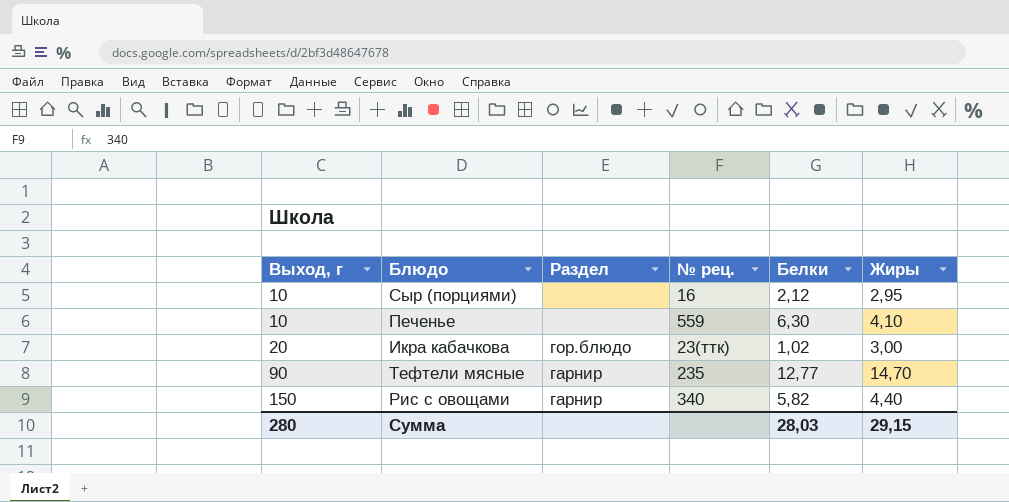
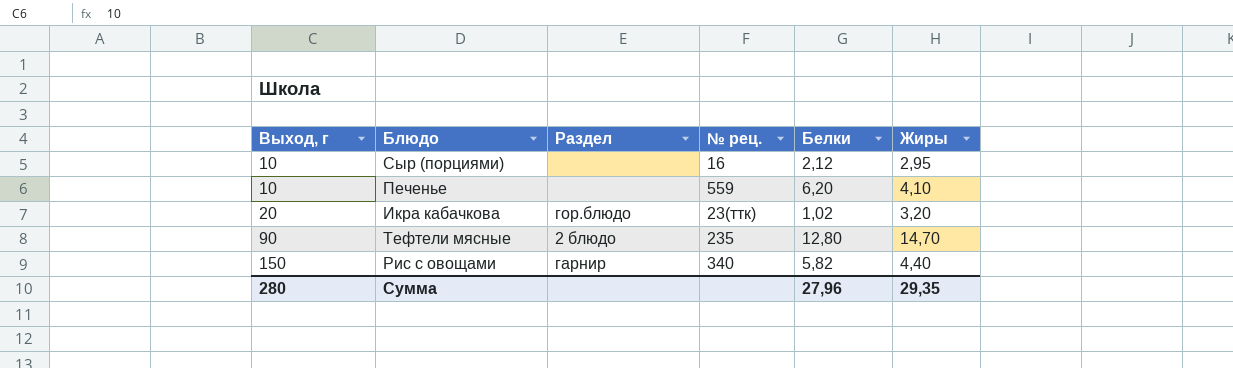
Печенье | Белки: 6,30 -> 6,20
Икра кабачкова | Жиры: 3,00 -> 3,20
Тефтели мясные | Раздел: гарнир -> 2 блюдо
Тефтели мясные | Белки: 12,77 -> 12,80
Сумма | Белки: 28,03 -> 27,96
Сумма | Жиры: 29,15 -> 29,35

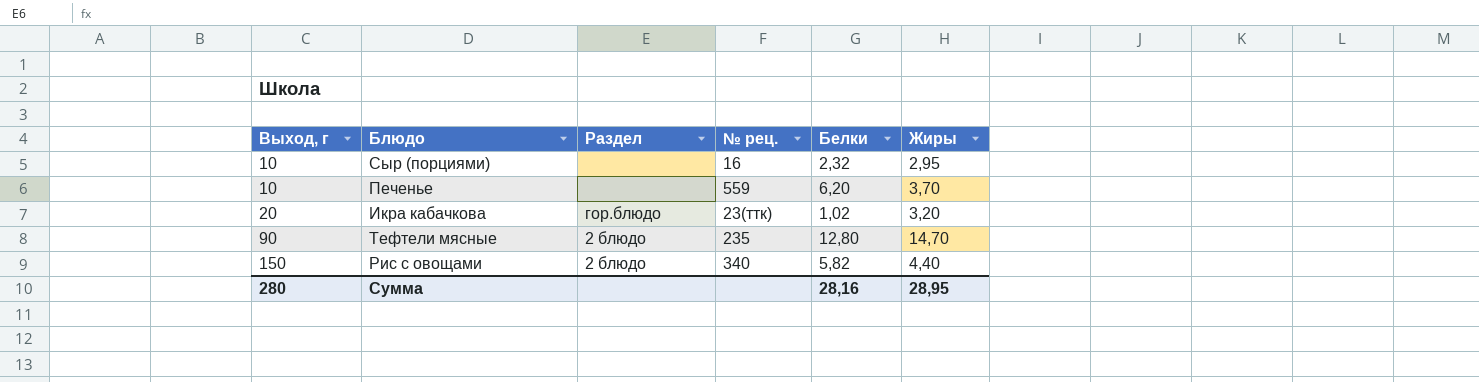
Сыр (порциями) | Белки: 2,12 -> 2,32
Печенье | Жиры: 4,10 -> 3,70
Рис с овощами | Раздел: гарнир -> 2 блюдо
Сумма | Белки: 27,96 -> 28,16
Сумма | Жиры: 29,35 -> 28,95

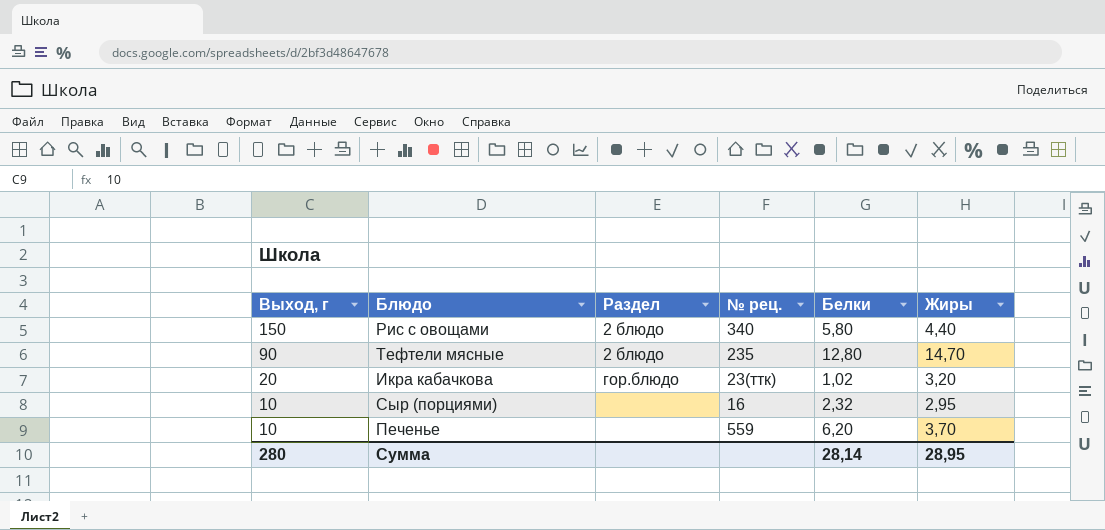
row order: Выход, г ascending -> Выход, г descending
Рис с овощами | Белки: 5,82 -> 5,80
Сумма | Белки: 28,16 -> 28,14

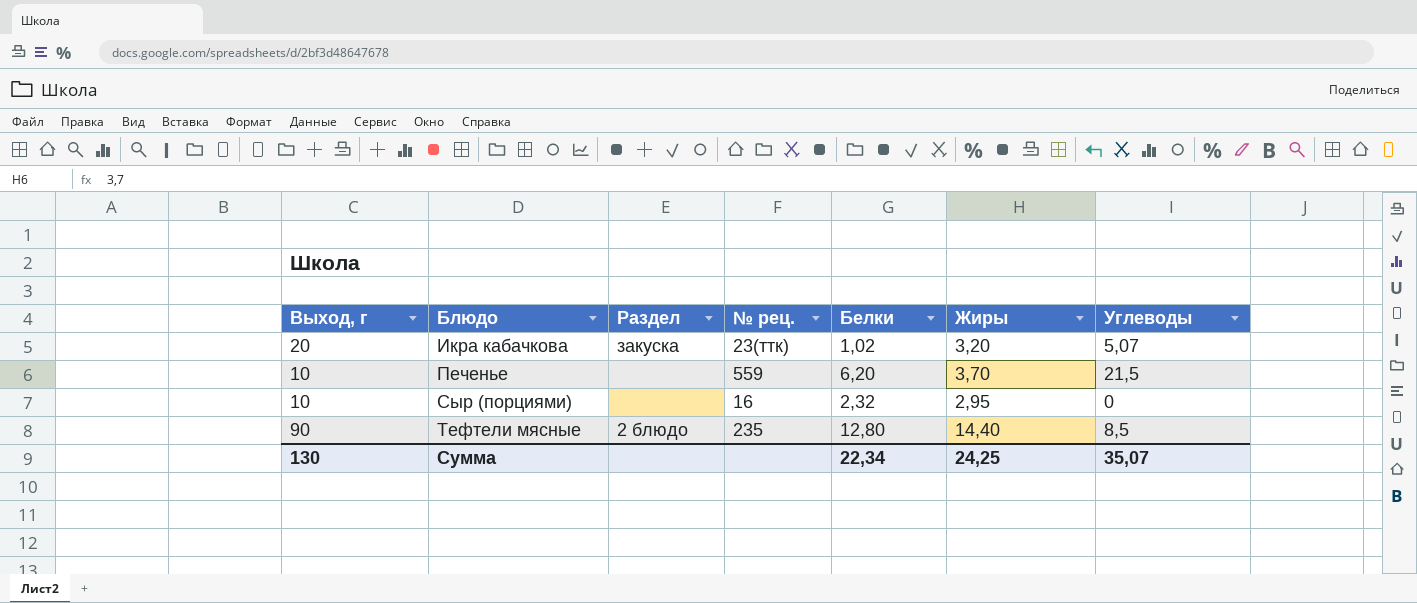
row order: Выход, г descending -> Блюдо ascending
column Углеводы | position: none -> 7
row Рис с овощами: 150 | 2 блюдо | 340 | 5,80 | 4,40 -> none
Икра кабачкова | Раздел: гор.блюдо -> закуска
Тефтели мясные | Жиры: 14,70 -> 14,40
Сумма | Выход, г: 280 -> 130
Сумма | Белки: 28,14 -> 22,34
Сумма | Жиры: 28,95 -> 24,25

